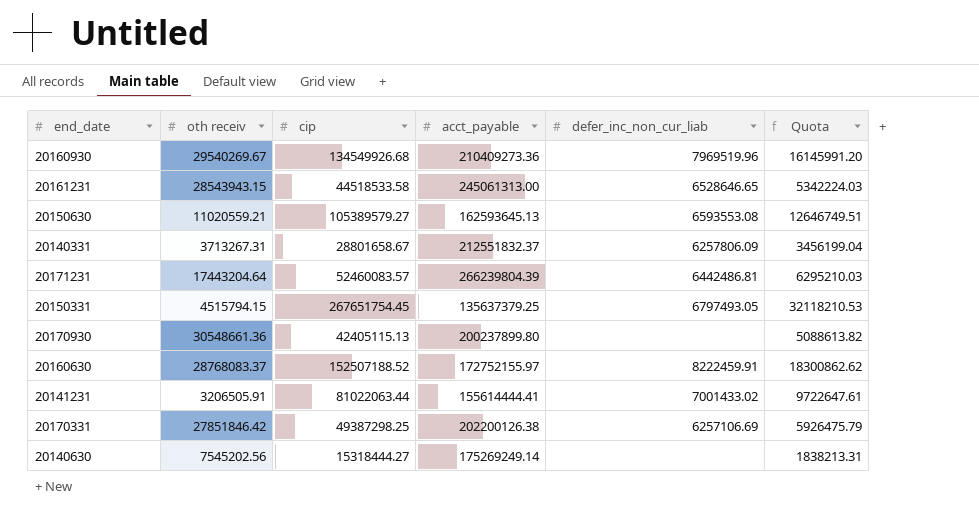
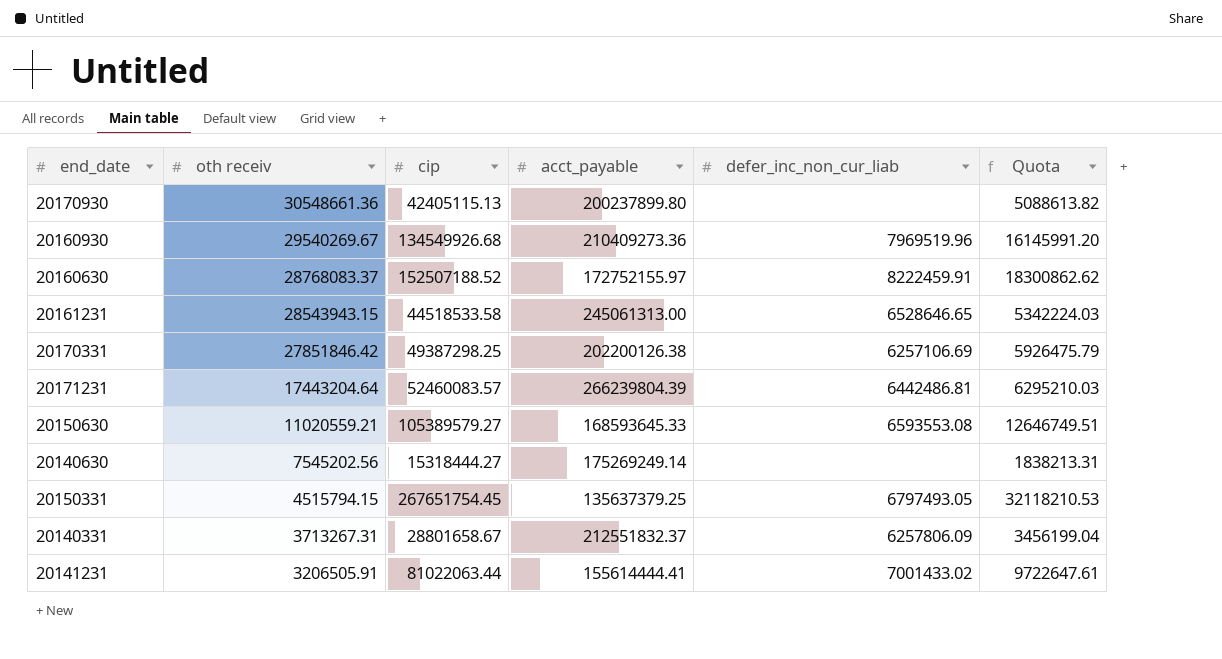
row order: none -> oth receiv descending
20150630 | acct_payable: 162593645.13 -> 168593645.33

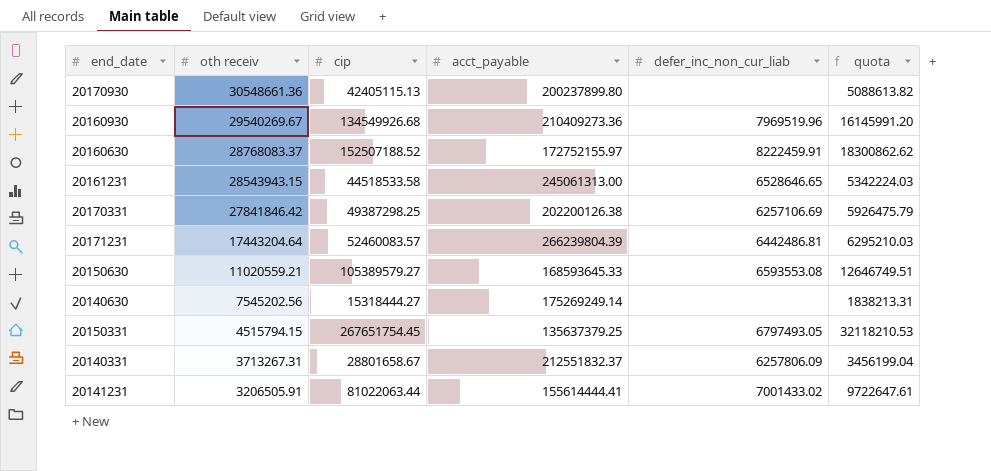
column name: Quota -> quota
20170331 | oth receiv: 27851846.42 -> 27841846.42

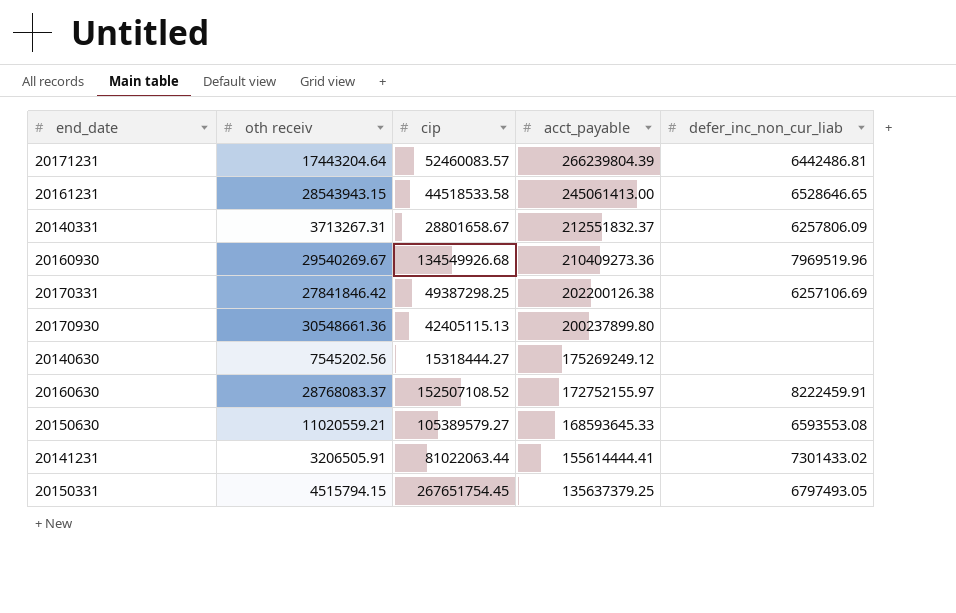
row order: oth receiv descending -> acct_payable descending
column quota | formula: [cip] * 0.12 -> none
20161231 | acct_payable: 245061313.00 -> 245061413.00
20140630 | acct_payable: 175269249.14 -> 175269249.12
20160630 | cip: 152507188.52 -> 152507108.52
20141231 | defer_inc_non_cur_liab: 7001433.02 -> 7301433.02

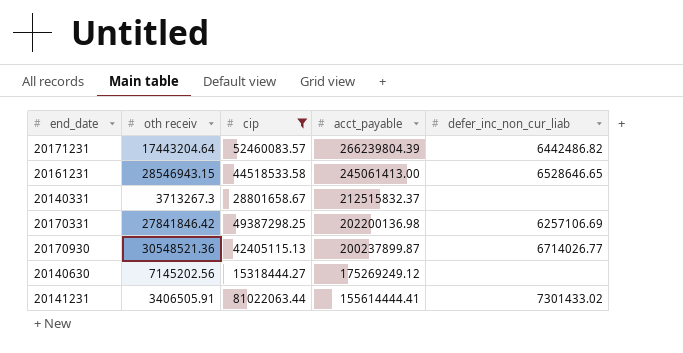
filter: none -> cip <= 81022063.44
20171231 | defer_inc_non_cur_liab: 6442486.81 -> 6442486.82
20161231 | oth receiv: 28543943.15 -> 28546943.15
20140331 | oth receiv: 3713267.31 -> 3713267.3
20140331 | acct_payable: 212551832.37 -> 212515832.37
20140331 | defer_inc_non_cur_liab: 6257806.09 -> none
20170331 | acct_payable: 202200126.38 -> 202200136.98
20170930 | oth receiv: 30548661.36 -> 30548521.36
20170930 | acct_payable: 200237899.80 -> 200237899.87
20170930 | defer_inc_non_cur_liab: none -> 6714026.77
20140630 | oth receiv: 7545202.56 -> 7145202.56
20141231 | oth receiv: 3206505.91 -> 3406505.91

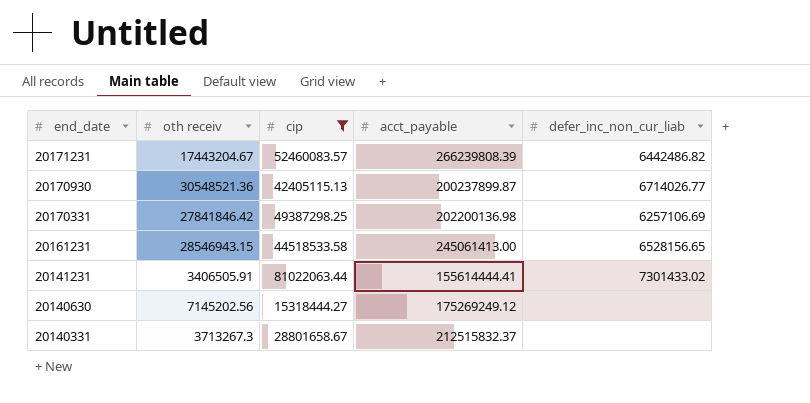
row order: acct_payable descending -> end_date descending
20171231 | oth receiv: 17443204.64 -> 17443204.67
20171231 | acct_payable: 266239804.39 -> 266239808.39
20161231 | defer_inc_non_cur_liab: 6528646.65 -> 6528156.65

